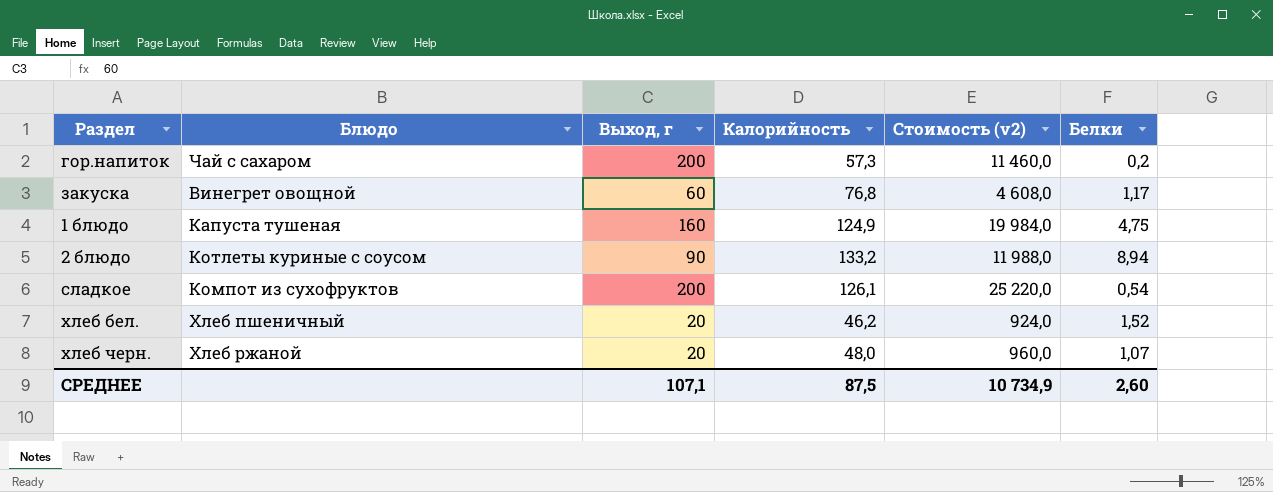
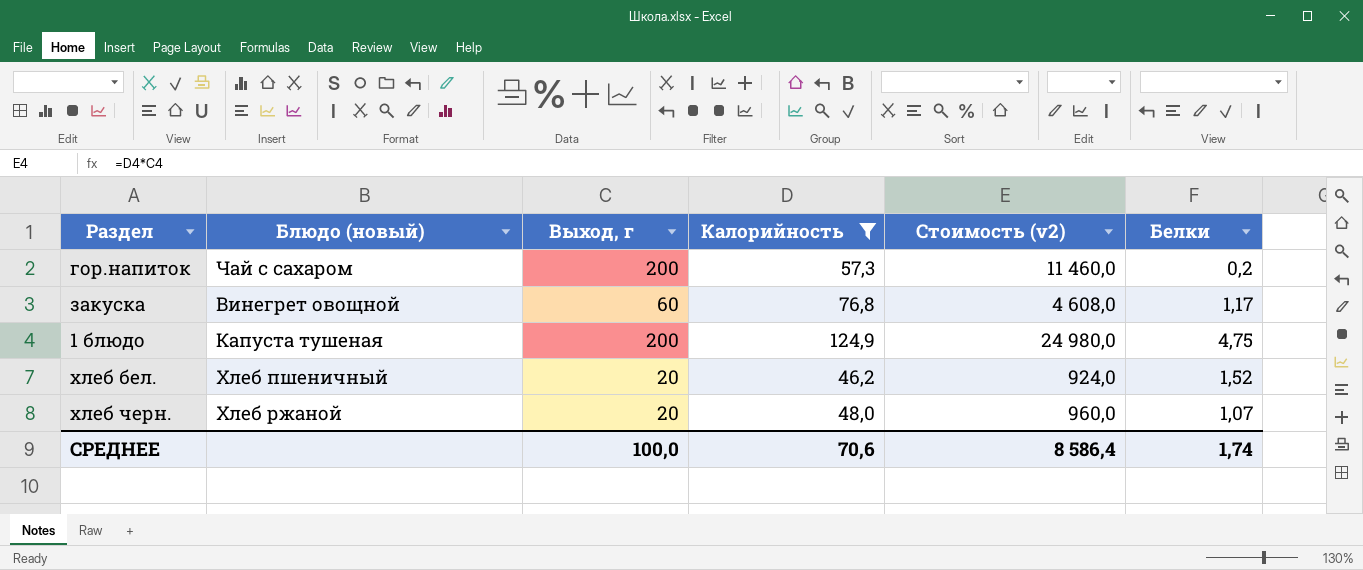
filter: none -> Калорийность <= 124,9
column name: Блюдо -> Блюдо (новый)
1 блюдо | Выход, г: 160 -> 200
1 блюдо | Стоимость (v2): 19 984,0 -> 24 980,0
СРЕДНЕЕ | Выход, г: 107,1 -> 100,0
СРЕДНЕЕ | Калорийность: 87,5 -> 70,6
СРЕДНЕЕ | Стоимость (v2): 10 734,9 -> 8 586,4
СРЕДНЕЕ | Белки: 2,60 -> 1,74

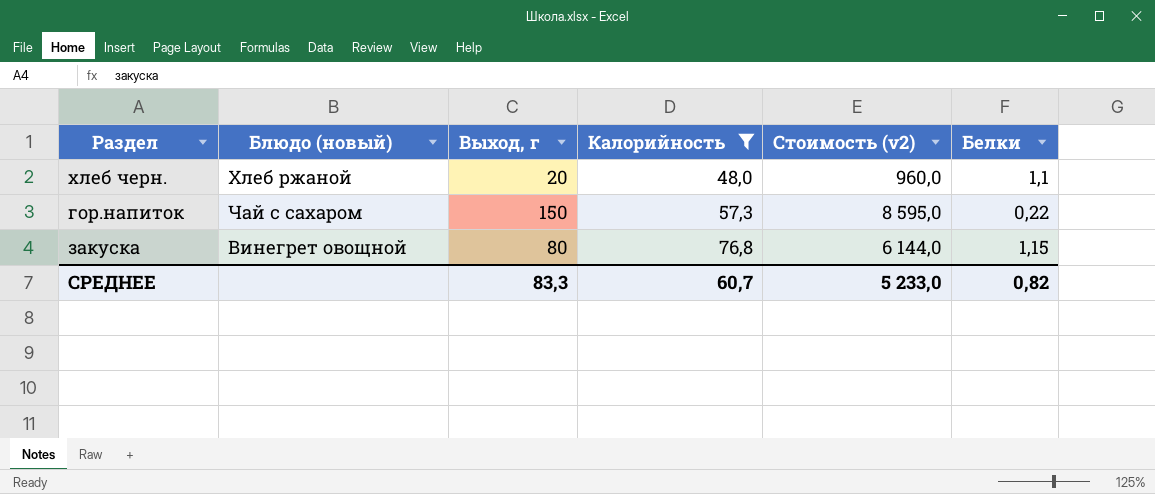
row order: none -> Калорийность ascending
row 1 блюдо: Капуста тушеная | 200 | 124,9 | 24 980,0 | 4,75 -> none
row хлеб бел.: Хлеб пшеничный | 20 | 46,2 | 924,0 | 1,52 -> none
хлеб черн. | Белки: 1,07 -> 1,1
гор.напиток | Выход, г: 200 -> 150
гор.напиток | Стоимость (v2): 11 460,0 -> 8 595,0
гор.напиток | Белки: 0,2 -> 0,22
закуска | Выход, г: 60 -> 80
закуска | Стоимость (v2): 4 608,0 -> 6 144,0
закуска | Белки: 1,17 -> 1,15
СРЕДНЕЕ | Выход, г: 100,0 -> 83,3
СРЕДНЕЕ | Калорийность: 70,6 -> 60,7
СРЕДНЕЕ | Стоимость (v2): 8 586,4 -> 5 233,0
СРЕДНЕЕ | Белки: 1,74 -> 0,82

